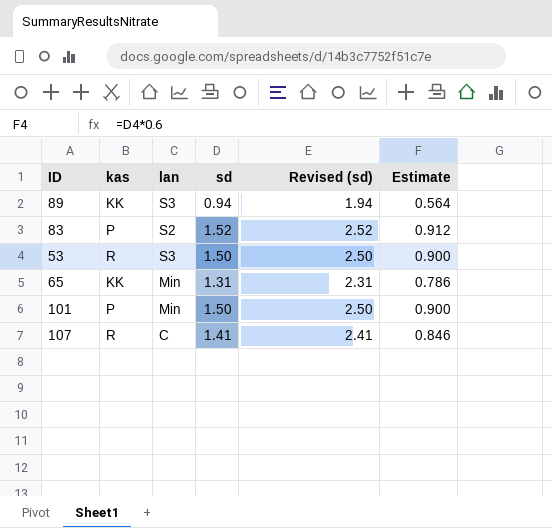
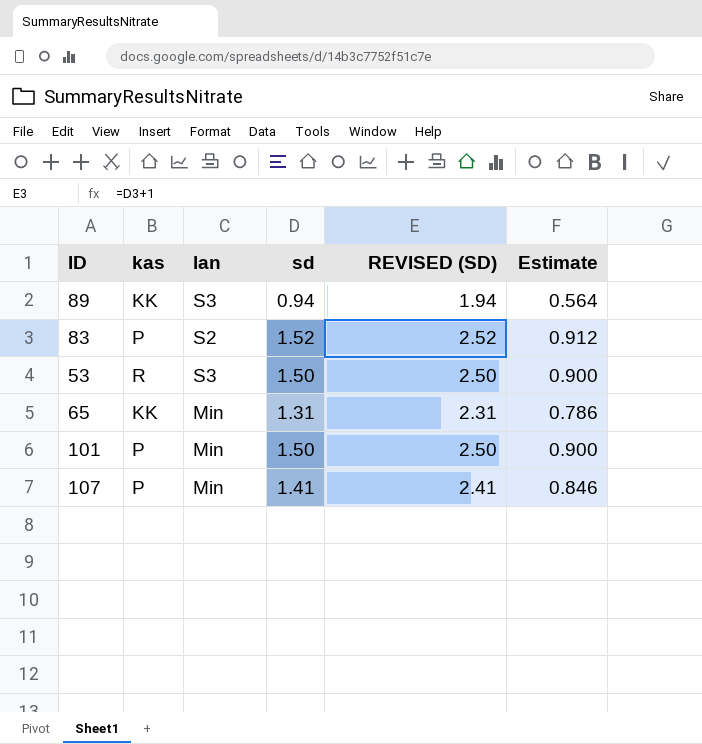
column name: Revised (sd) -> REVISED (SD)
107 | kas: R -> P
107 | lan: C -> Min

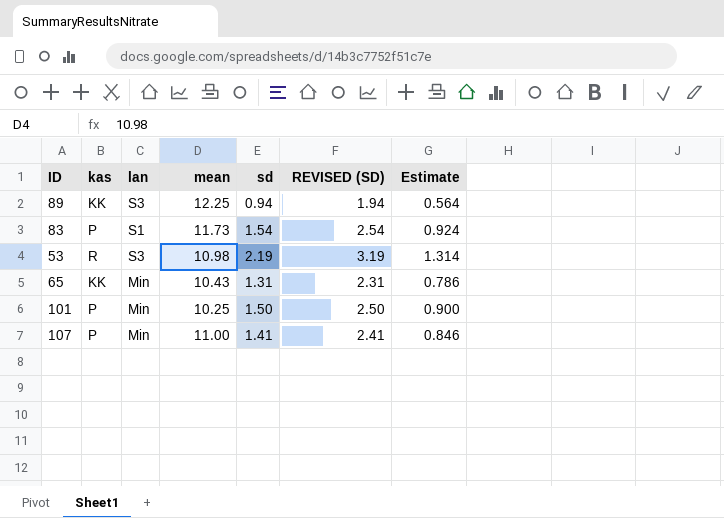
column mean | position: none -> 4
83 | lan: S2 -> S1
83 | sd: 1.52 -> 1.54
83 | REVISED (SD): 2.52 -> 2.54
83 | Estimate: 0.912 -> 0.924
53 | sd: 1.50 -> 2.19
53 | REVISED (SD): 2.50 -> 3.19
53 | Estimate: 0.900 -> 1.314

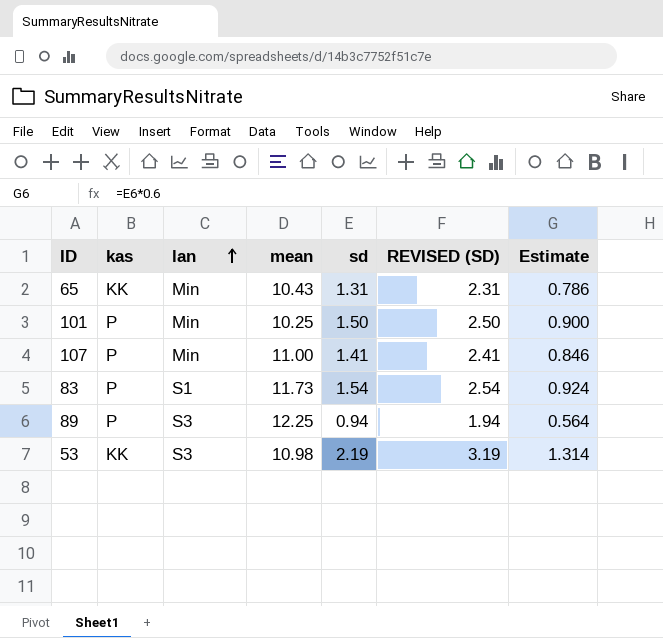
row order: none -> lan ascending
89 | kas: KK -> P
53 | kas: R -> KK

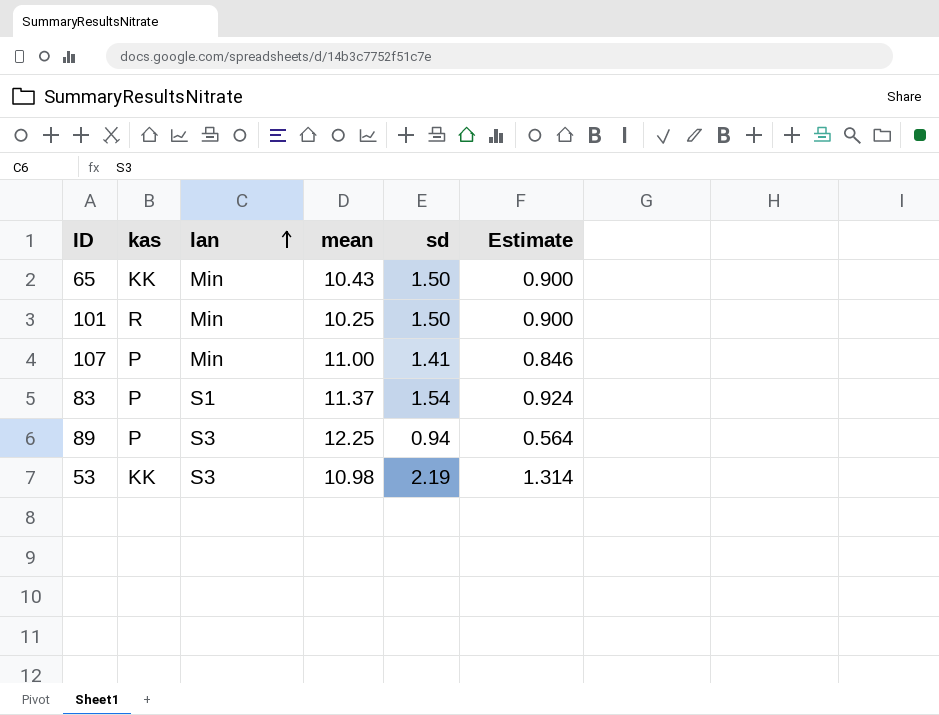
column REVISED (SD) | formula: [sd] + 1 -> none
65 | sd: 1.31 -> 1.50
65 | Estimate: 0.786 -> 0.900
101 | kas: P -> R
83 | mean: 11.73 -> 11.37

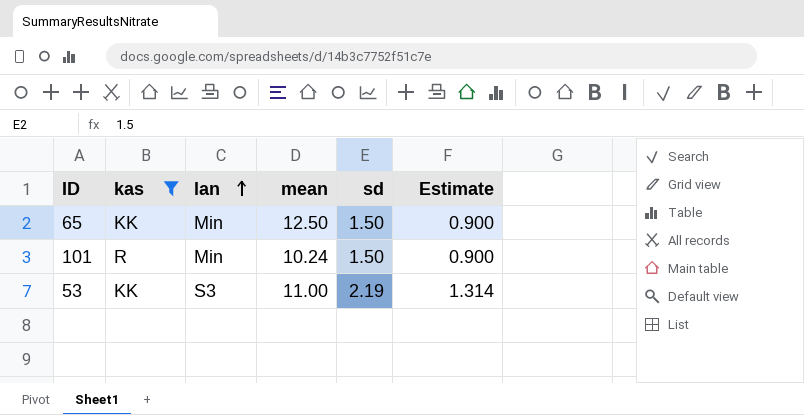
filter: none -> kas != P
65 | mean: 10.43 -> 12.50
101 | mean: 10.25 -> 10.24
53 | mean: 10.98 -> 11.00

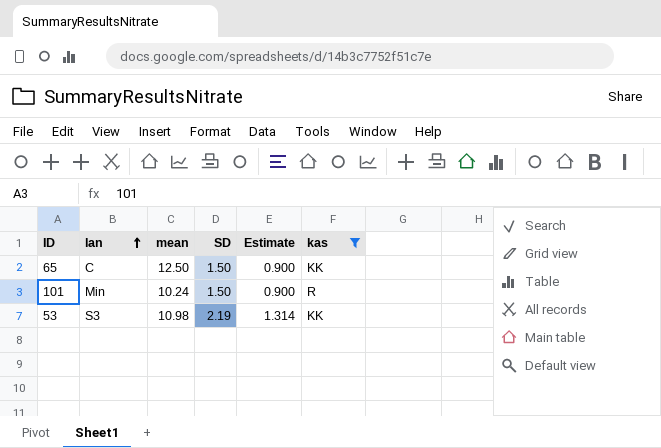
column name: sd -> SD
column kas | position: 2 -> 6
65 | lan: Min -> C
53 | mean: 11.00 -> 10.98

